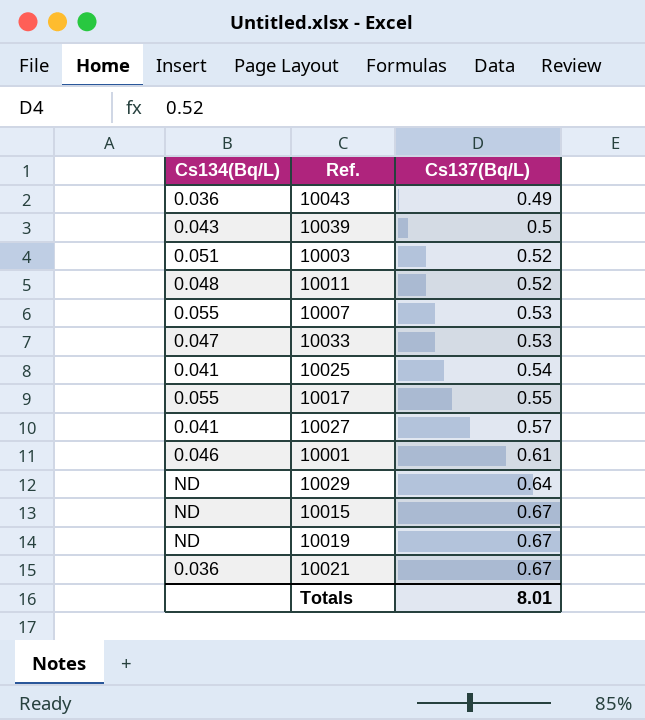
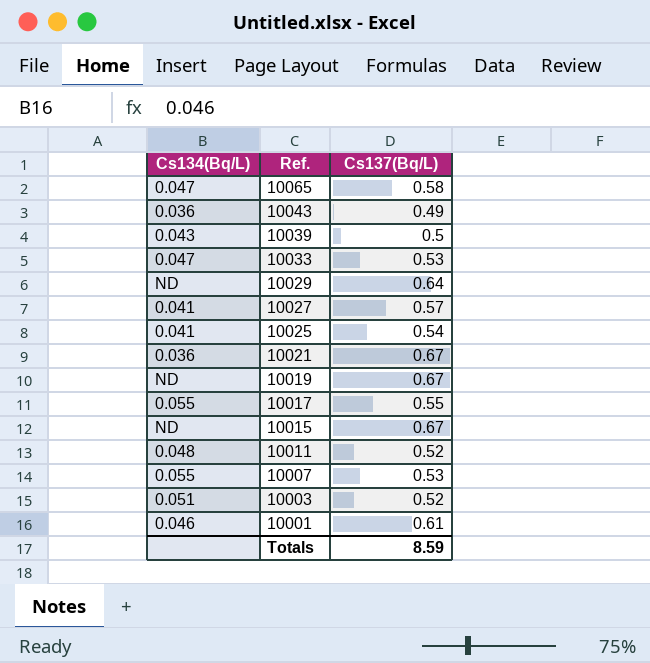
row order: Cs137(Bq/L) ascending -> Ref. descending
row 10065: none -> 0.047 | 0.58
Totals | Cs137(Bq/L): 8.01 -> 8.59

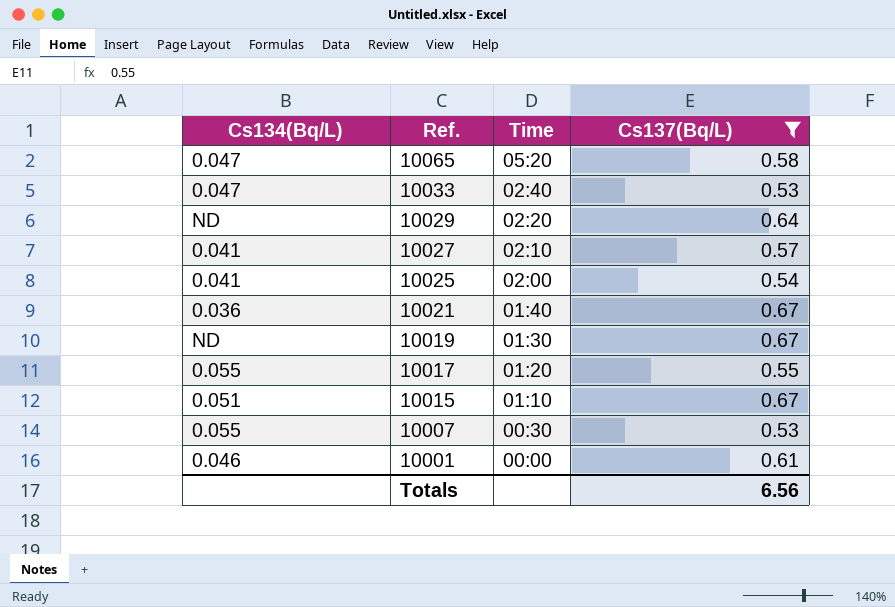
filter: none -> Cs137(Bq/L) >= 0.53
column Time | position: none -> 3
10015 | Cs134(Bq/L): ND -> 0.051
Totals | Cs137(Bq/L): 8.59 -> 6.56

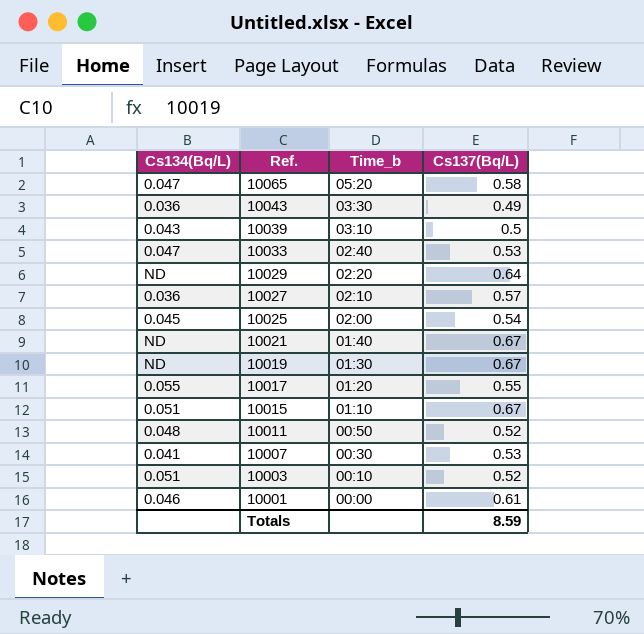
filter: Cs137(Bq/L) >= 0.53 -> none
column name: Time -> Time_b
10027 | Cs134(Bq/L): 0.041 -> 0.036
10025 | Cs134(Bq/L): 0.041 -> 0.045
10021 | Cs134(Bq/L): 0.036 -> ND
10007 | Cs134(Bq/L): 0.055 -> 0.041
Totals | Cs137(Bq/L): 6.56 -> 8.59

